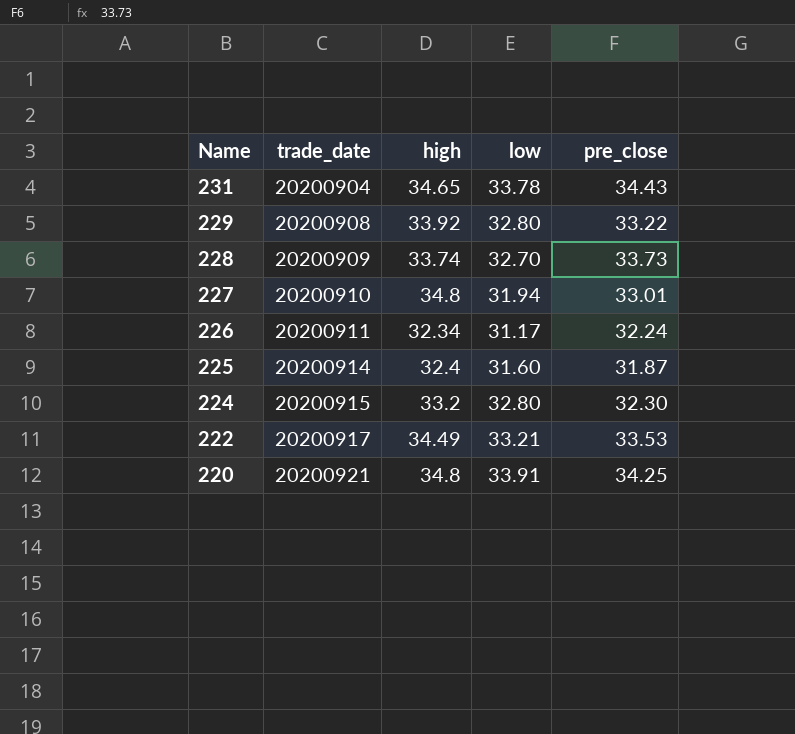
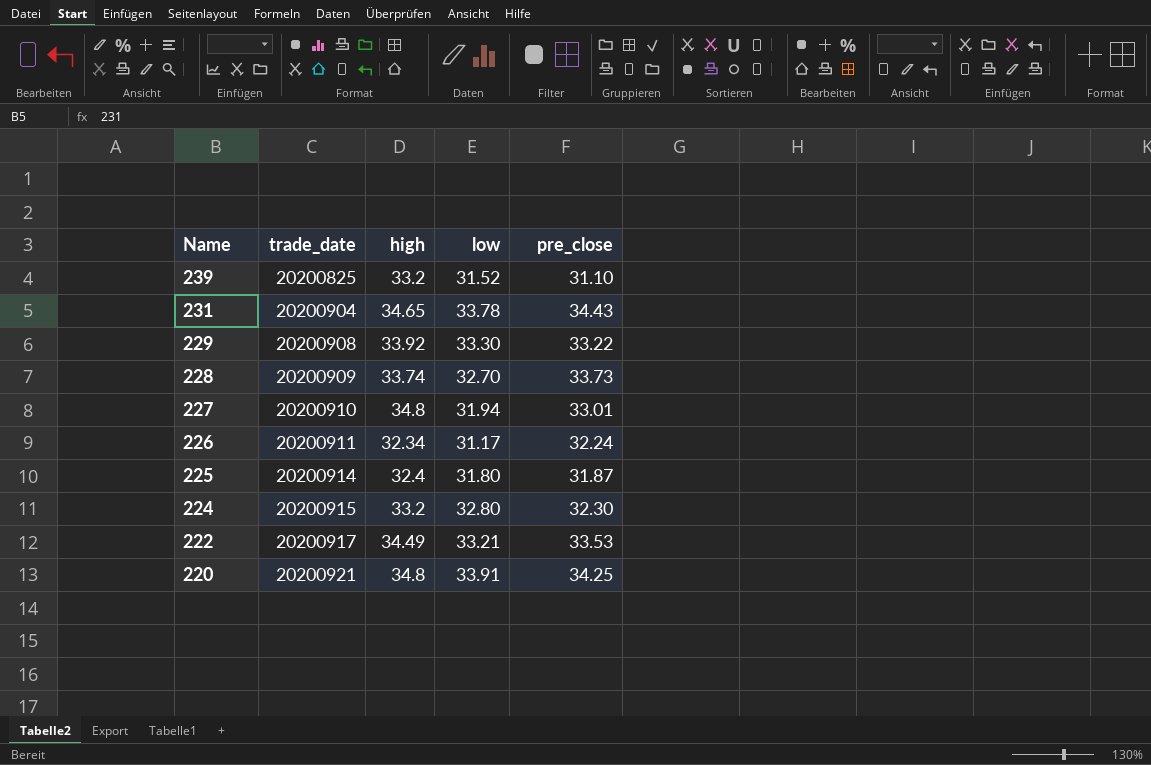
row 239: none -> 20200825 | 33.2 | 31.52 | 31.10
229 | low: 32.80 -> 33.30
225 | low: 31.60 -> 31.80

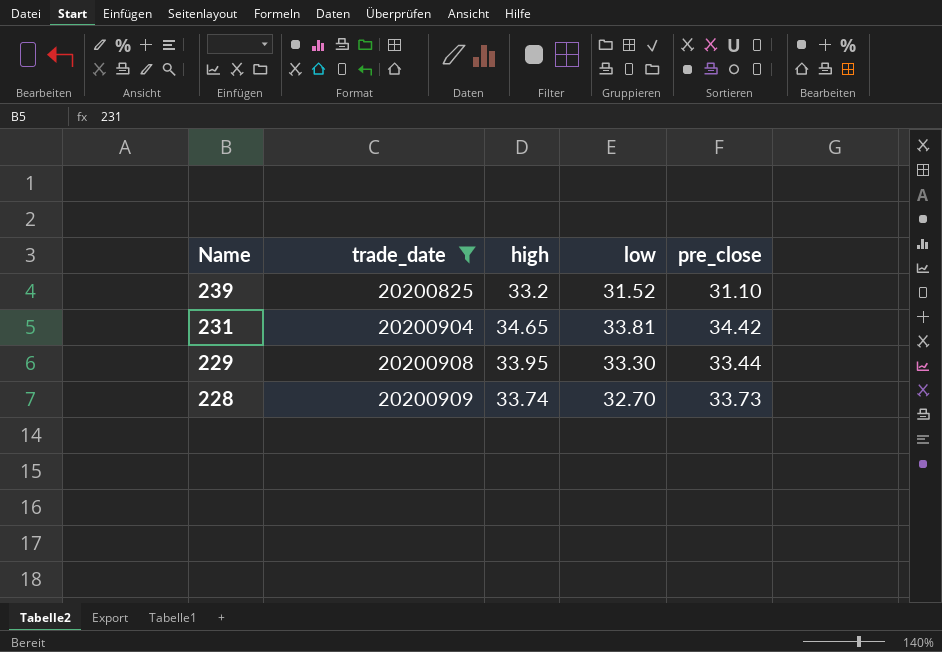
filter: none -> trade_date <= 20200909
231 | low: 33.78 -> 33.81
231 | pre_close: 34.43 -> 34.42
229 | high: 33.92 -> 33.95
229 | pre_close: 33.22 -> 33.44

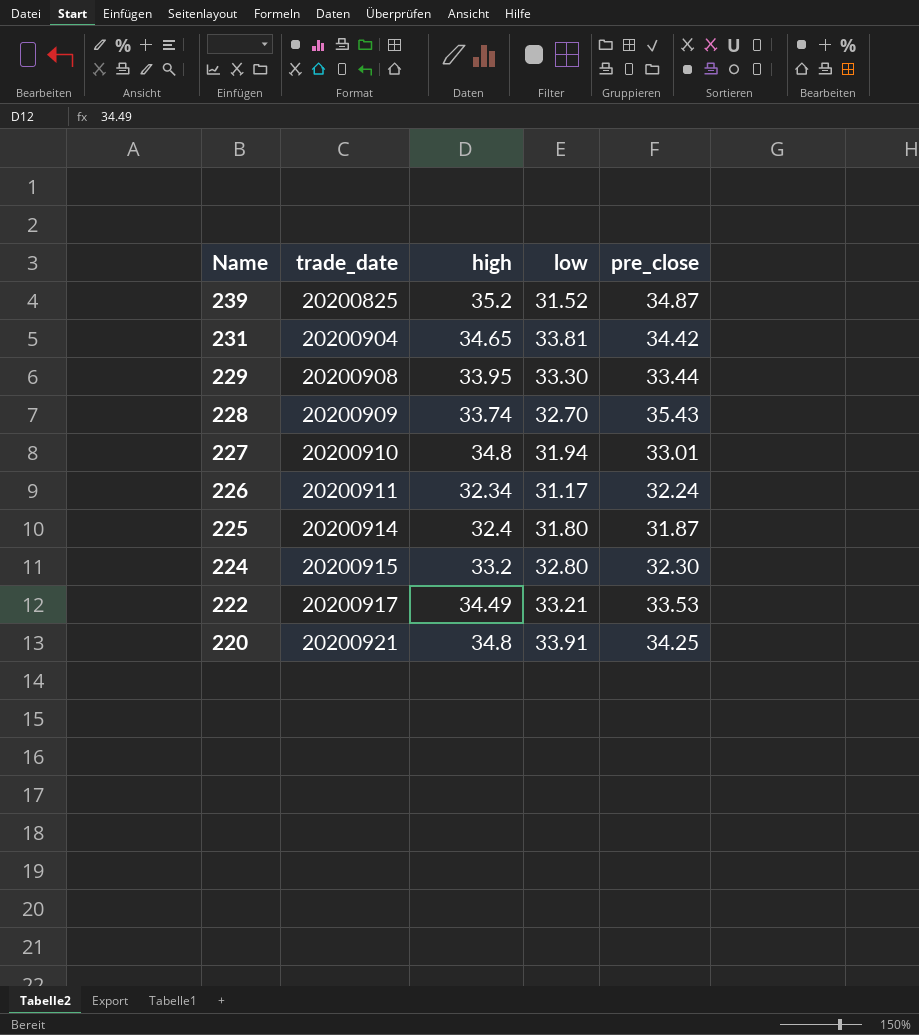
filter: trade_date <= 20200909 -> none
239 | high: 33.2 -> 35.2
239 | pre_close: 31.10 -> 34.87
228 | pre_close: 33.73 -> 35.43

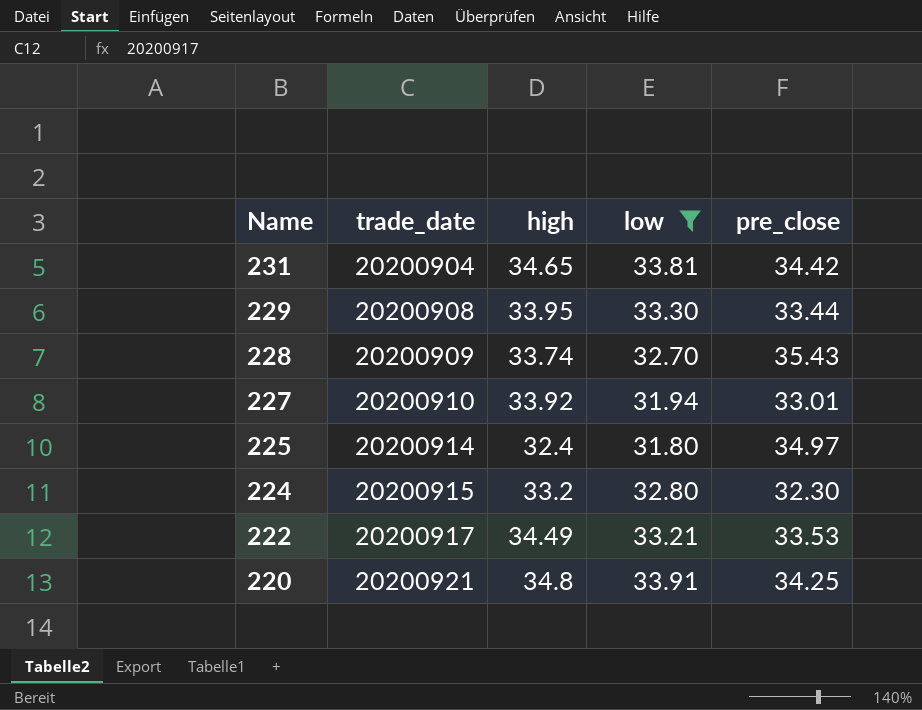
filter: none -> low >= 31.80
227 | high: 34.8 -> 33.92
225 | pre_close: 31.87 -> 34.97

